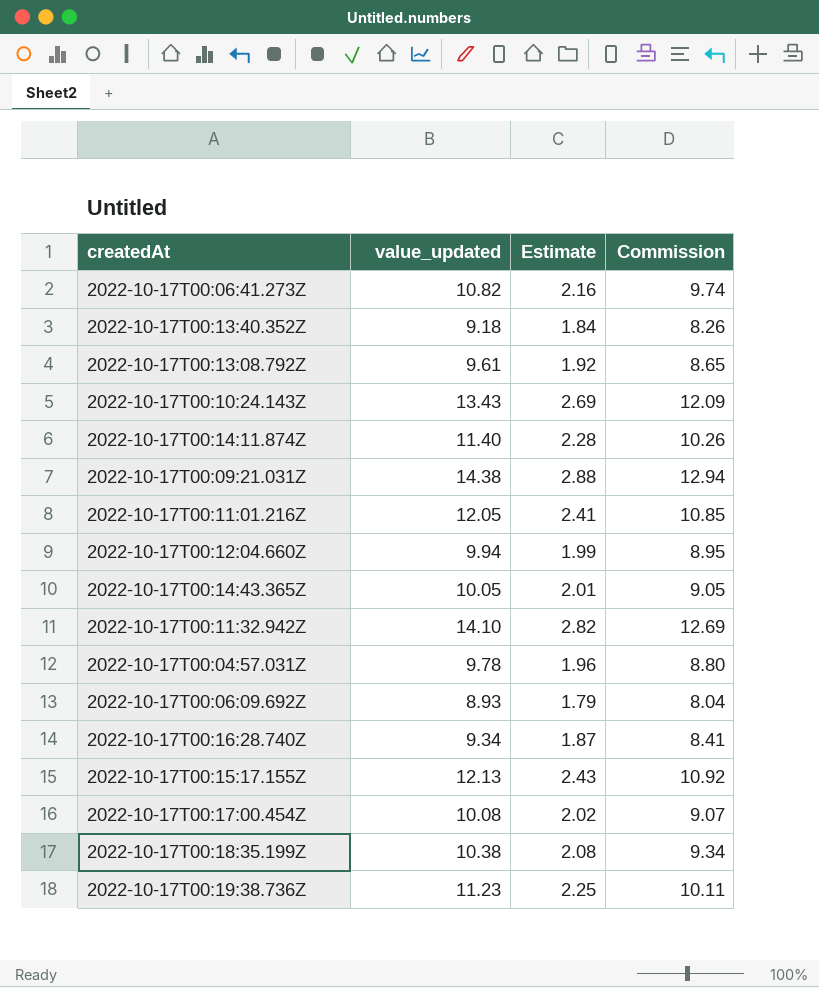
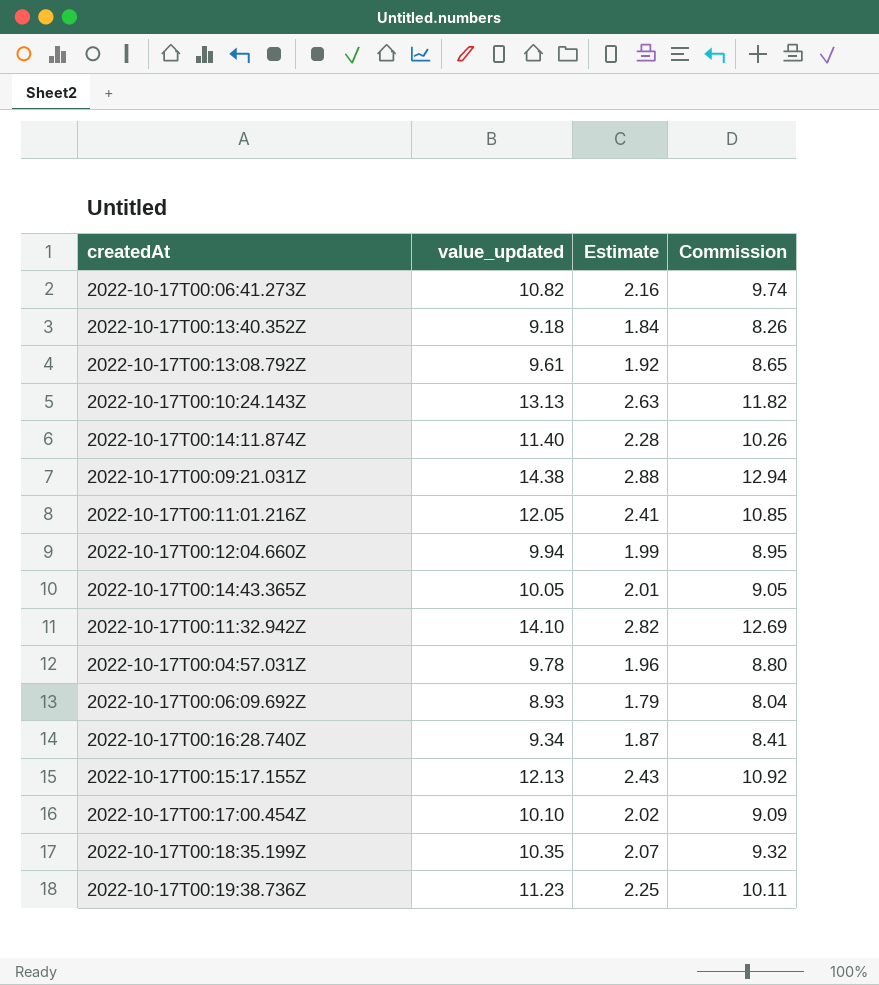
2022-10-17T00:10:24.143Z | value_updated: 13.43 -> 13.13
2022-10-17T00:10:24.143Z | Estimate: 2.69 -> 2.63
2022-10-17T00:10:24.143Z | Commission: 12.09 -> 11.82
2022-10-17T00:17:00.454Z | value_updated: 10.08 -> 10.10
2022-10-17T00:17:00.454Z | Commission: 9.07 -> 9.09
2022-10-17T00:18:35.199Z | value_updated: 10.38 -> 10.35
2022-10-17T00:18:35.199Z | Estimate: 2.08 -> 2.07
2022-10-17T00:18:35.199Z | Commission: 9.34 -> 9.32

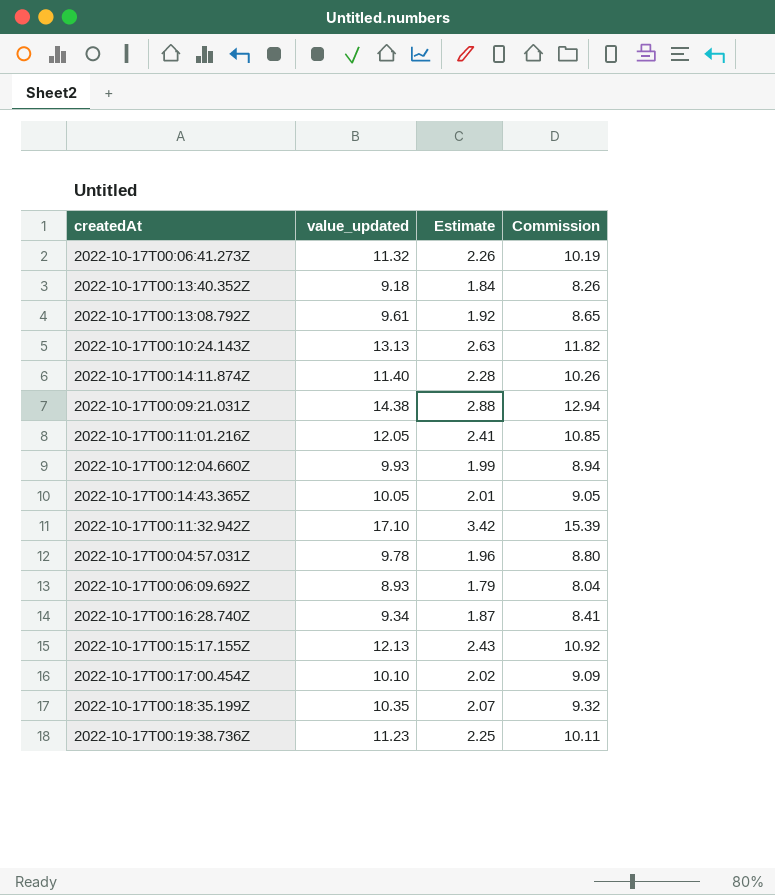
2022-10-17T00:06:41.273Z | value_updated: 10.82 -> 11.32
2022-10-17T00:06:41.273Z | Estimate: 2.16 -> 2.26
2022-10-17T00:06:41.273Z | Commission: 9.74 -> 10.19
2022-10-17T00:12:04.660Z | value_updated: 9.94 -> 9.93
2022-10-17T00:12:04.660Z | Commission: 8.95 -> 8.94
2022-10-17T00:11:32.942Z | value_updated: 14.10 -> 17.10
2022-10-17T00:11:32.942Z | Estimate: 2.82 -> 3.42
2022-10-17T00:11:32.942Z | Commission: 12.69 -> 15.39

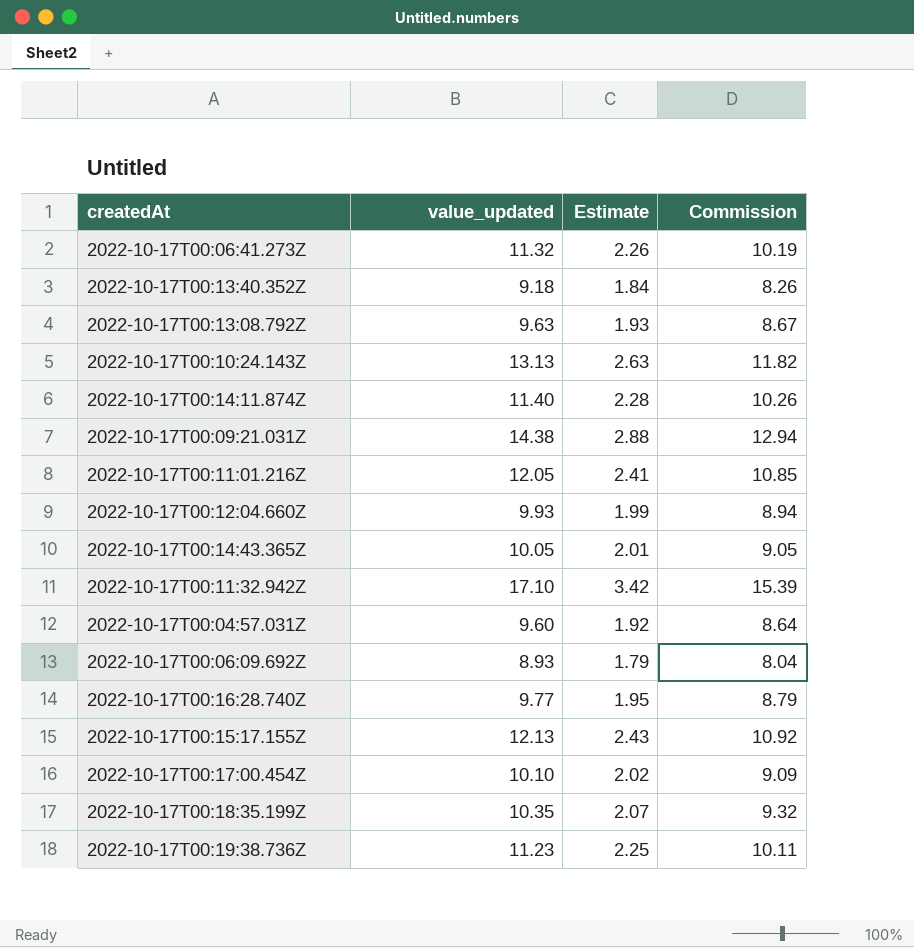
2022-10-17T00:13:08.792Z | value_updated: 9.61 -> 9.63
2022-10-17T00:13:08.792Z | Estimate: 1.92 -> 1.93
2022-10-17T00:13:08.792Z | Commission: 8.65 -> 8.67
2022-10-17T00:04:57.031Z | value_updated: 9.78 -> 9.60
2022-10-17T00:04:57.031Z | Estimate: 1.96 -> 1.92
2022-10-17T00:04:57.031Z | Commission: 8.80 -> 8.64
2022-10-17T00:16:28.740Z | value_updated: 9.34 -> 9.77
2022-10-17T00:16:28.740Z | Estimate: 1.87 -> 1.95
2022-10-17T00:16:28.740Z | Commission: 8.41 -> 8.79

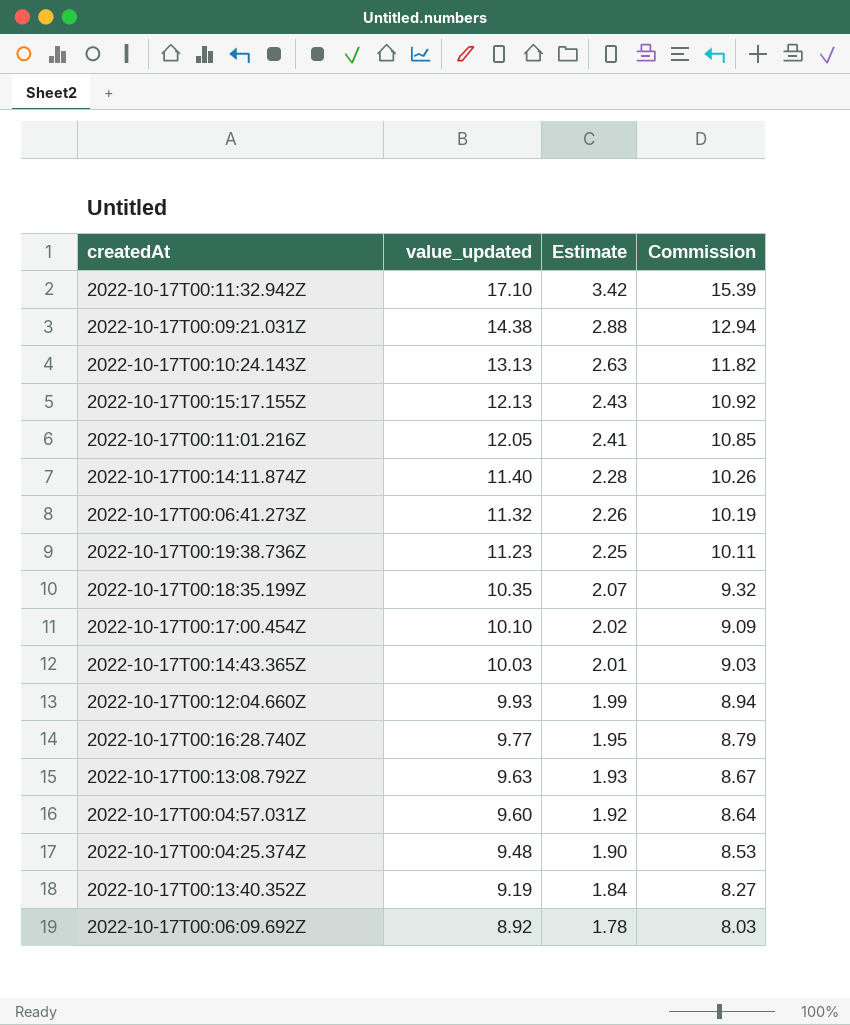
row order: none -> value_updated descending
2022-10-17T00:14:43.365Z | value_updated: 10.05 -> 10.03
2022-10-17T00:14:43.365Z | Commission: 9.05 -> 9.03
row 2022-10-17T00:04:25.374Z: none -> 9.48 | 1.90 | 8.53
2022-10-17T00:13:40.352Z | value_updated: 9.18 -> 9.19
2022-10-17T00:13:40.352Z | Commission: 8.26 -> 8.27
2022-10-17T00:06:09.692Z | value_updated: 8.93 -> 8.92
2022-10-17T00:06:09.692Z | Estimate: 1.79 -> 1.78
2022-10-17T00:06:09.692Z | Commission: 8.04 -> 8.03

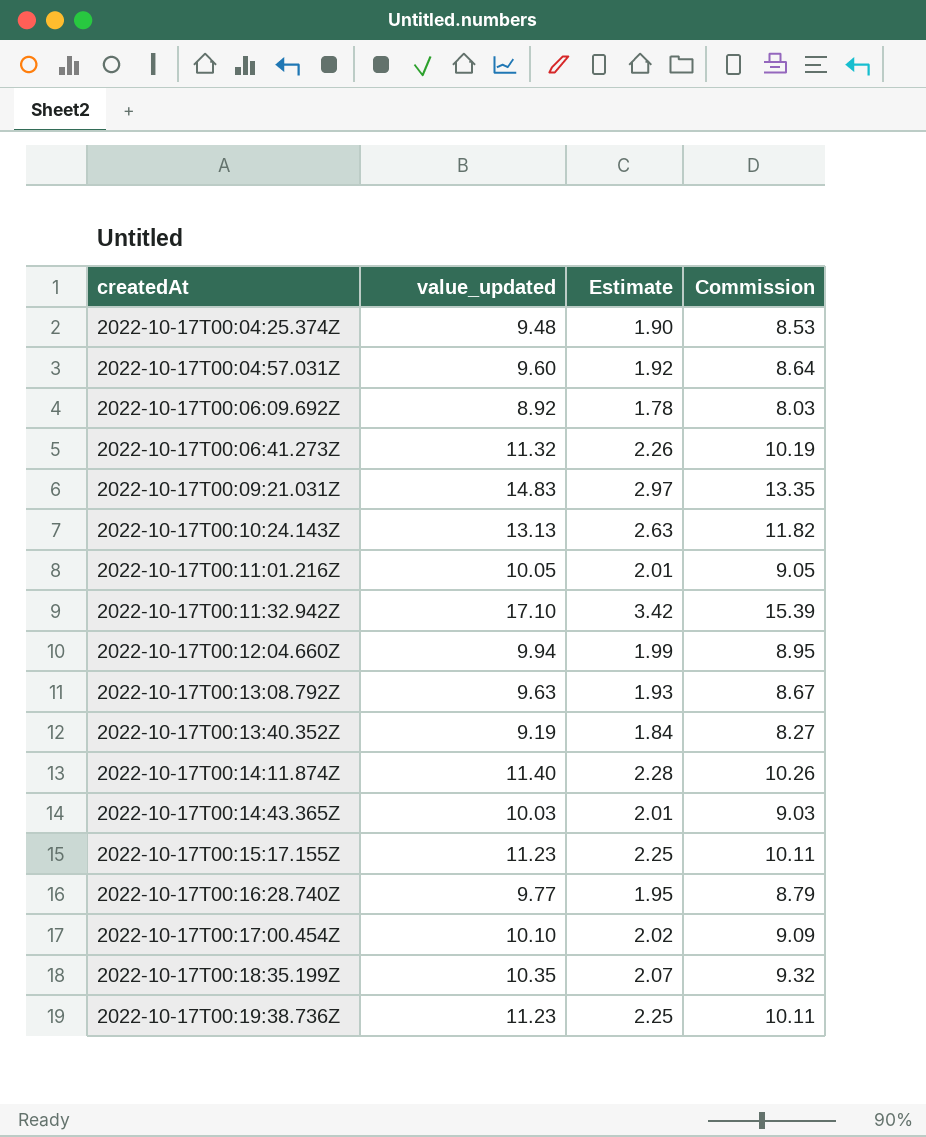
row order: value_updated descending -> createdAt ascending
2022-10-17T00:09:21.031Z | value_updated: 14.38 -> 14.83
2022-10-17T00:09:21.031Z | Estimate: 2.88 -> 2.97
2022-10-17T00:09:21.031Z | Commission: 12.94 -> 13.35
2022-10-17T00:11:01.216Z | value_updated: 12.05 -> 10.05
2022-10-17T00:11:01.216Z | Estimate: 2.41 -> 2.01
2022-10-17T00:11:01.216Z | Commission: 10.85 -> 9.05
2022-10-17T00:12:04.660Z | value_updated: 9.93 -> 9.94
2022-10-17T00:12:04.660Z | Commission: 8.94 -> 8.95
2022-10-17T00:15:17.155Z | value_updated: 12.13 -> 11.23
2022-10-17T00:15:17.155Z | Estimate: 2.43 -> 2.25
2022-10-17T00:15:17.155Z | Commission: 10.92 -> 10.11

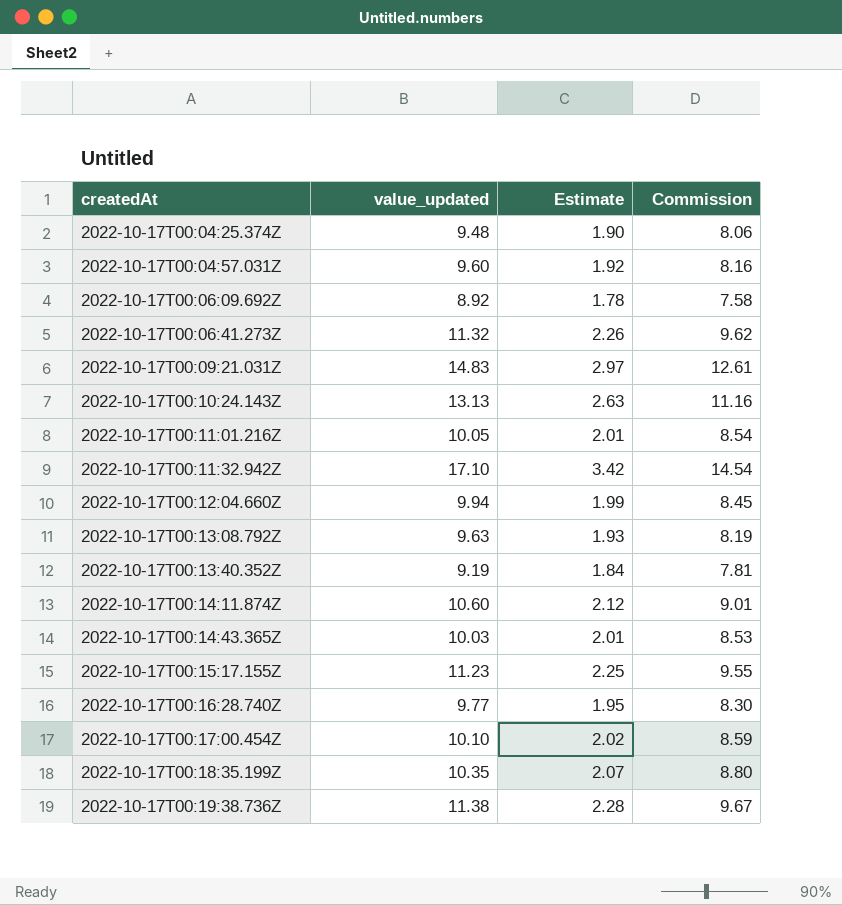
column Commission | formula: [value_updated] * 0.9 -> [value_updated] * 0.85
2022-10-17T00:14:11.874Z | value_updated: 11.40 -> 10.60
2022-10-17T00:14:11.874Z | Estimate: 2.28 -> 2.12
2022-10-17T00:19:38.736Z | value_updated: 11.23 -> 11.38
2022-10-17T00:19:38.736Z | Estimate: 2.25 -> 2.28

